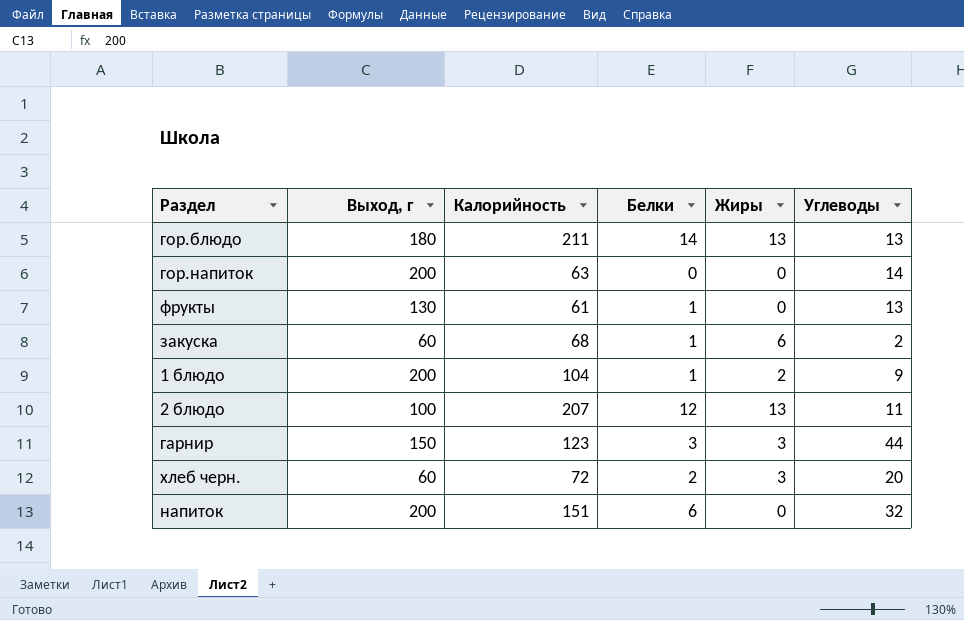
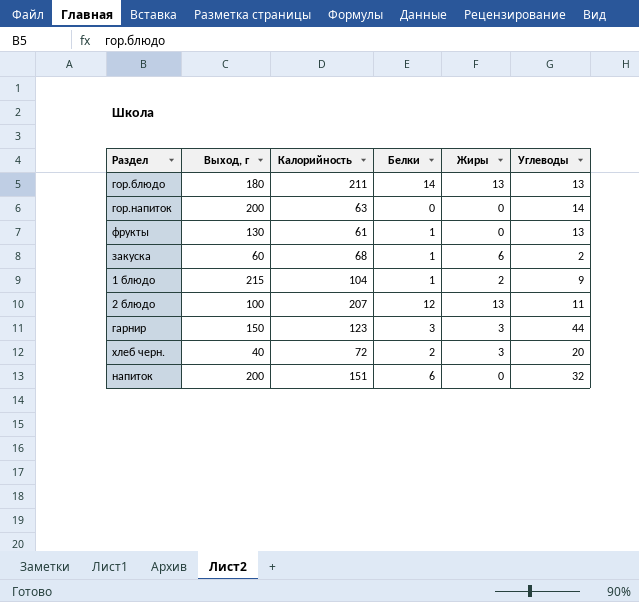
1 блюдо | Выход, г: 200 -> 215
хлеб черн. | Выход, г: 60 -> 40

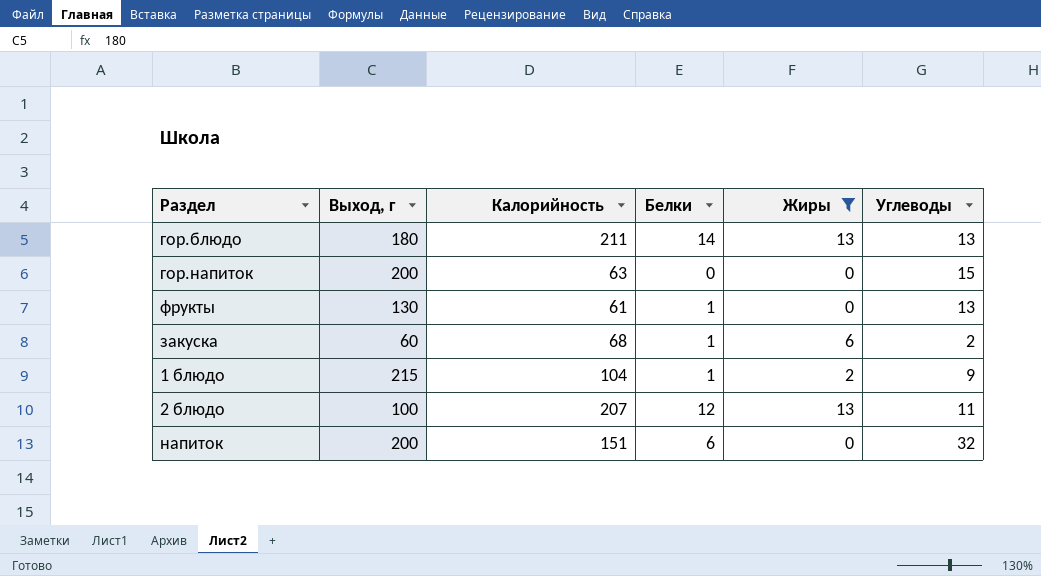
filter: none -> Жиры != 3
гор.напиток | Углеводы: 14 -> 15

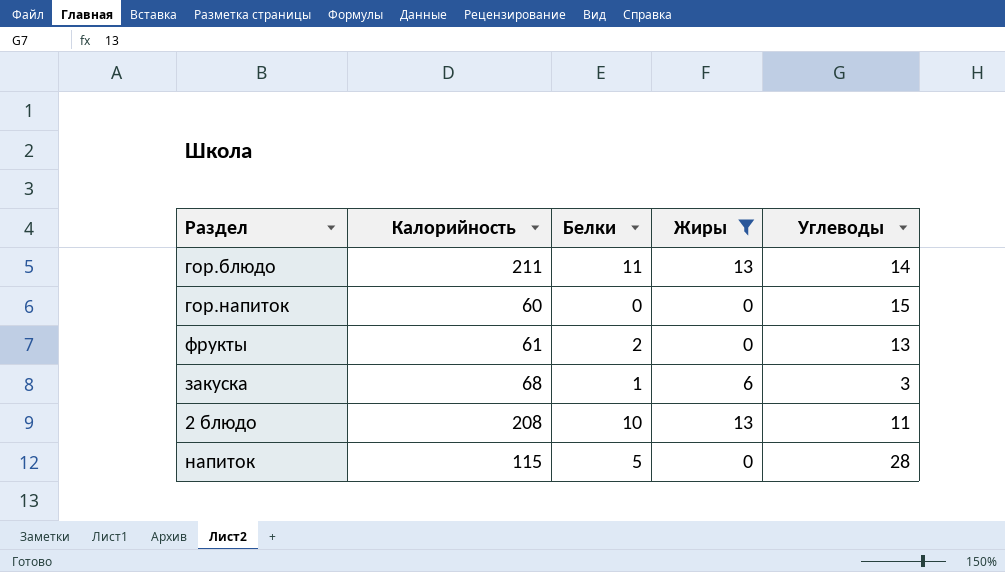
column Выход, г | position: 2 -> none
row 1 блюдо: 215 | 104 | 1 | 2 | 9 -> none
гор.блюдо | Белки: 14 -> 11
гор.блюдо | Углеводы: 13 -> 14
гор.напиток | Калорийность: 63 -> 60
фрукты | Белки: 1 -> 2
закуска | Углеводы: 2 -> 3
2 блюдо | Калорийность: 207 -> 208
2 блюдо | Белки: 12 -> 10
напиток | Калорийность: 151 -> 115
напиток | Белки: 6 -> 5
напиток | Углеводы: 32 -> 28

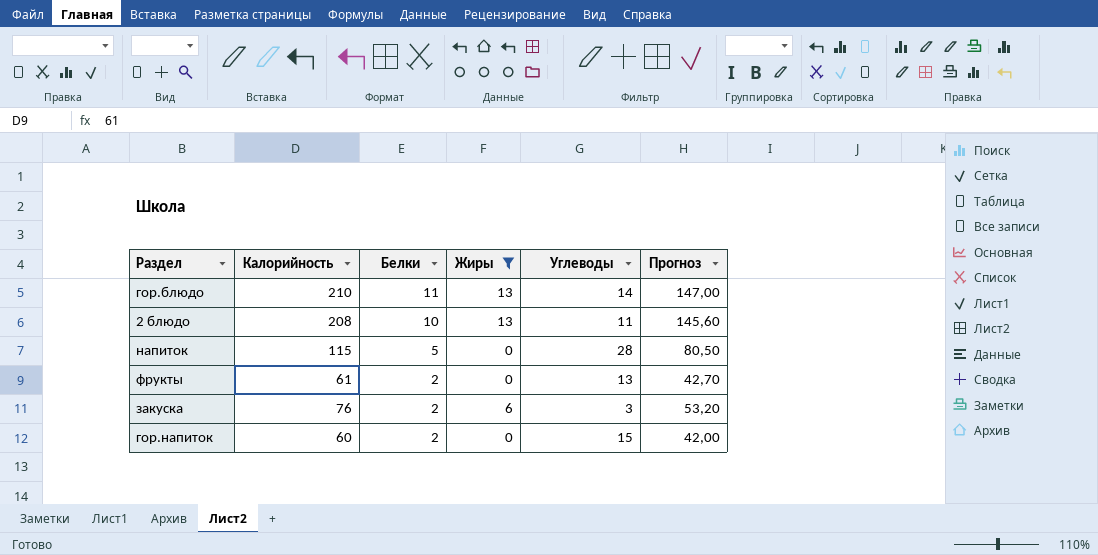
row order: none -> Белки descending
column Прогноз | formula: none -> [Калорийность] * 0,7
гор.блюдо | Калорийность: 211 -> 210
закуска | Калорийность: 68 -> 76
закуска | Белки: 1 -> 2
гор.напиток | Белки: 0 -> 2

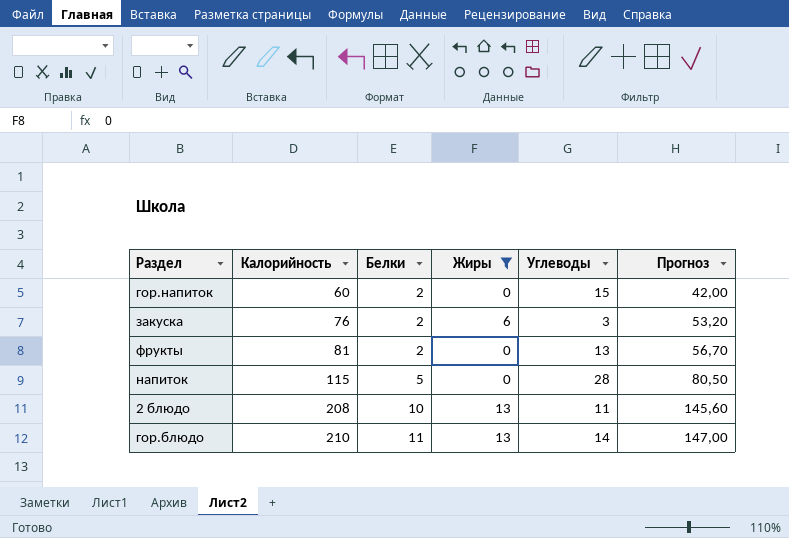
row order: Белки descending -> Калорийность ascending
фрукты | Калорийность: 61 -> 81
фрукты | Прогноз: 42,70 -> 56,70

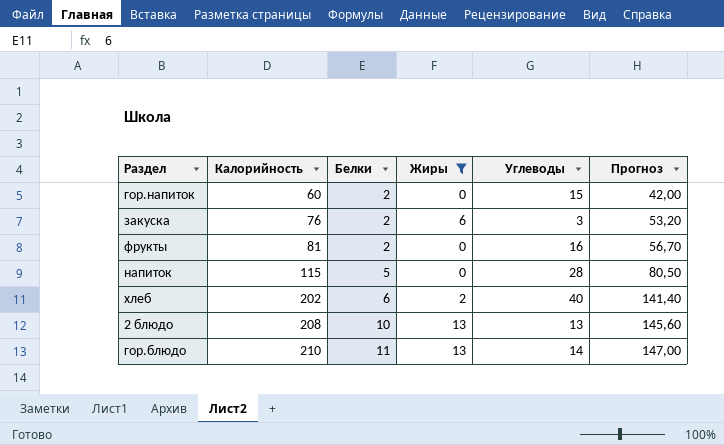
фрукты | Углеводы: 13 -> 16
row хлеб: none -> 202 | 6 | 2 | 40 | 141,40
2 блюдо | Углеводы: 11 -> 13

